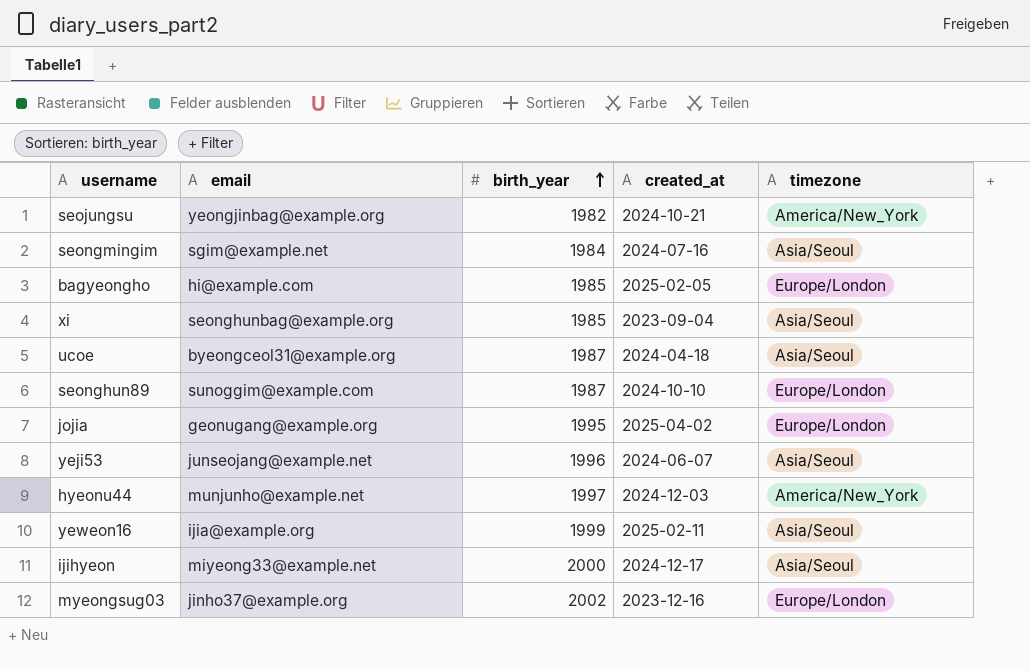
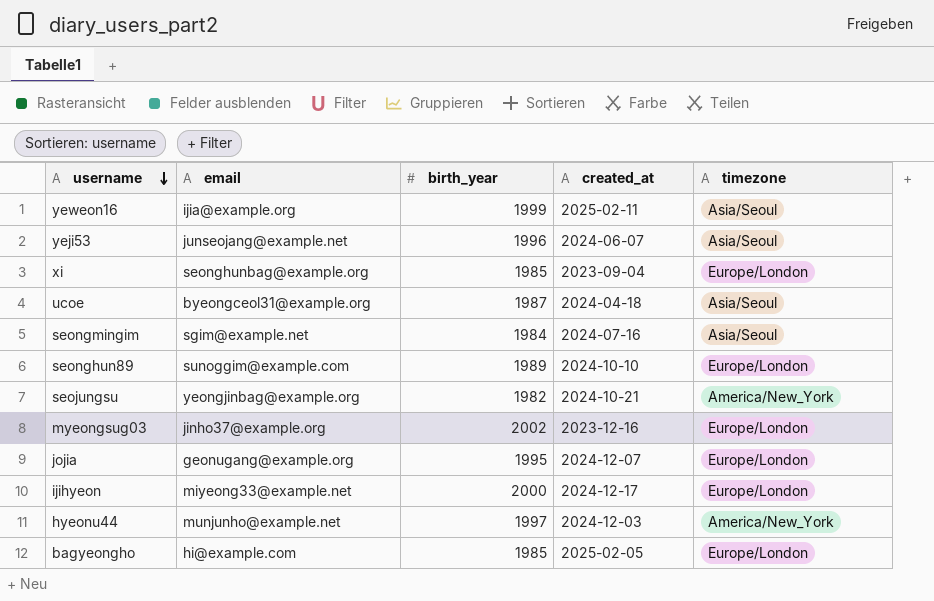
row order: birth_year ascending -> username descending
xi | timezone: Asia/Seoul -> Europe/London
seonghun89 | birth_year: 1987 -> 1989
jojia | created_at: 2025-04-02 -> 2024-12-07
ijihyeon | timezone: Asia/Seoul -> Europe/London

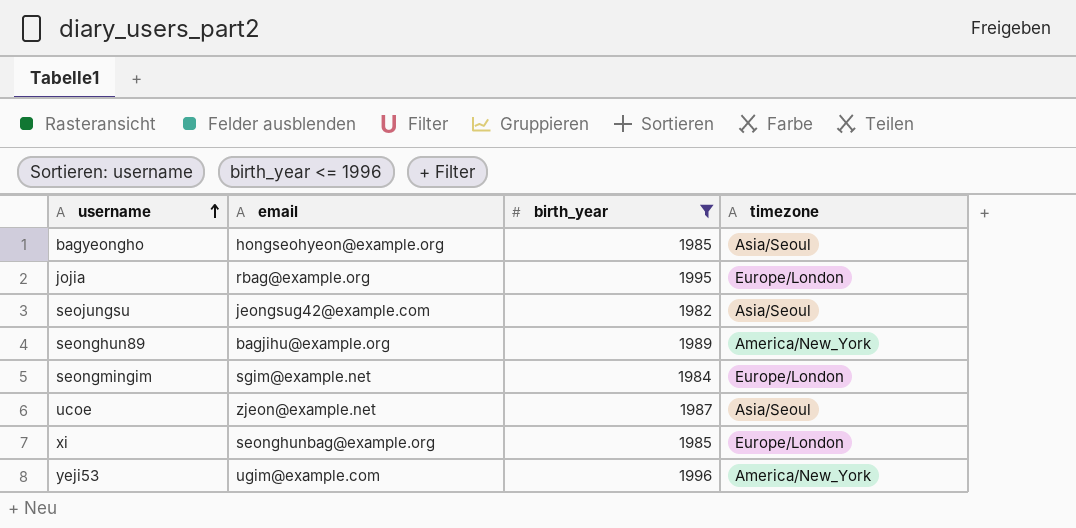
filter: none -> birth_year <= 1996
row order: username descending -> username ascending
column created_at | position: 4 -> none
bagyeongho | email: hi@example.com -> hongseohyeon@example.org
bagyeongho | timezone: Europe/London -> Asia/Seoul
jojia | email: geonugang@example.org -> rbag@example.org
seojungsu | email: yeongjinbag@example.org -> jeongsug42@example.com
seojungsu | timezone: America/New_York -> Asia/Seoul
seonghun89 | email: sunoggim@example.com -> bagjihu@example.org
seonghun89 | timezone: Europe/London -> America/New_York
seongmingim | timezone: Asia/Seoul -> Europe/London
ucoe | email: byeongceol31@example.org -> zjeon@example.net
yeji53 | email: junseojang@example.net -> ugim@example.com
yeji53 | timezone: Asia/Seoul -> America/New_York

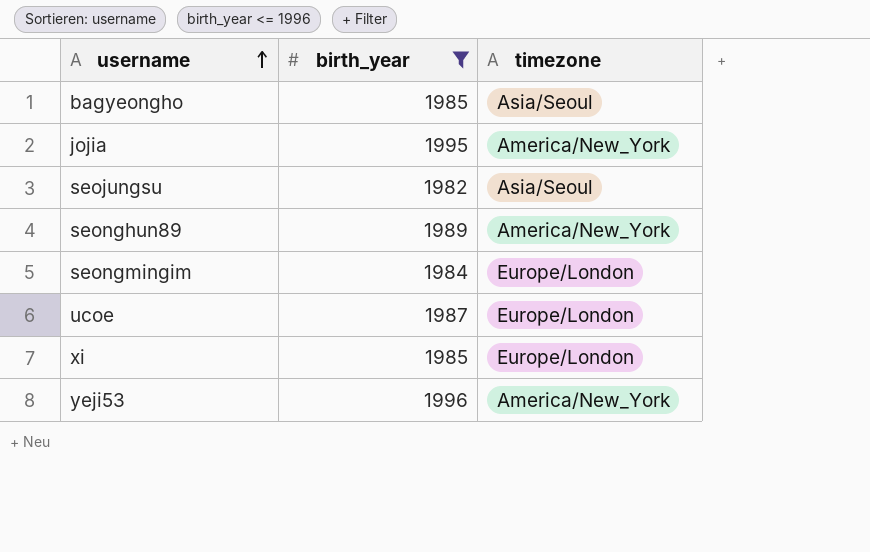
column email | position: 2 -> none
jojia | timezone: Europe/London -> America/New_York
ucoe | timezone: Asia/Seoul -> Europe/London

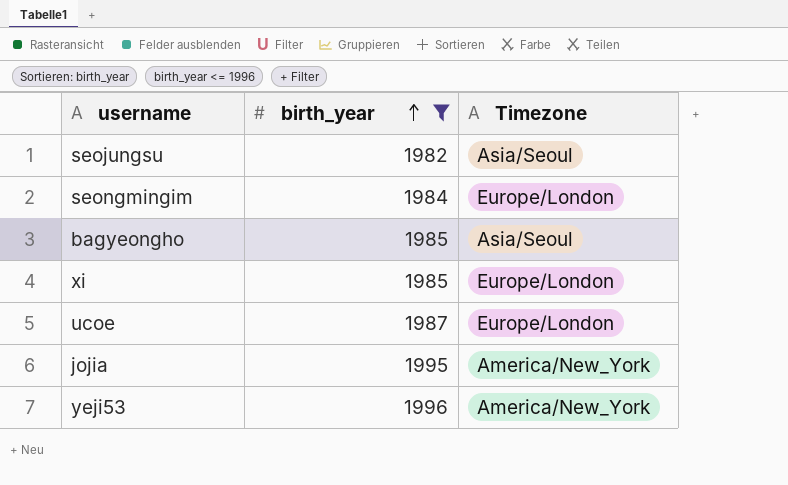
row order: username ascending -> birth_year ascending
column name: timezone -> Timezone
row seonghun89: 1989 | America/New_York -> none

